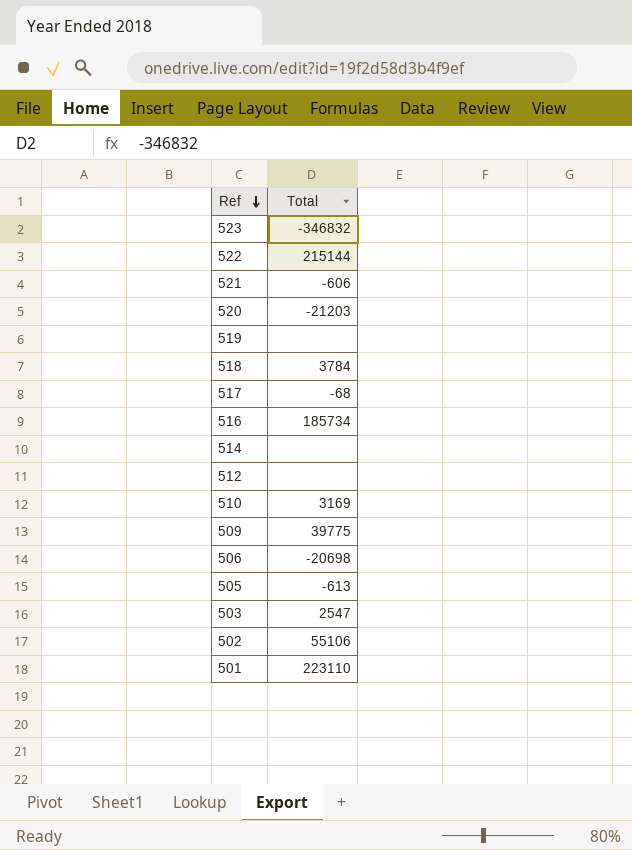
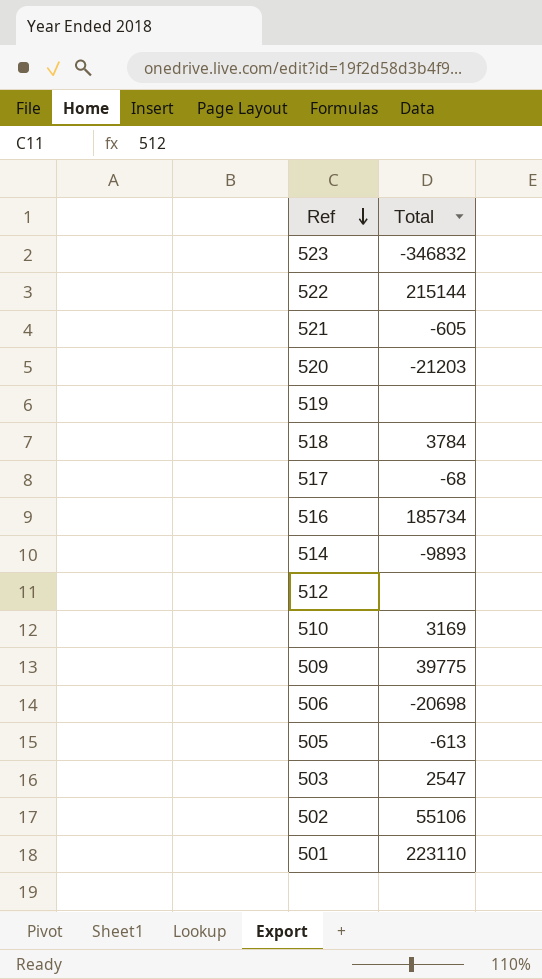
521 | Total: -606 -> -605
514 | Total: none -> -9893

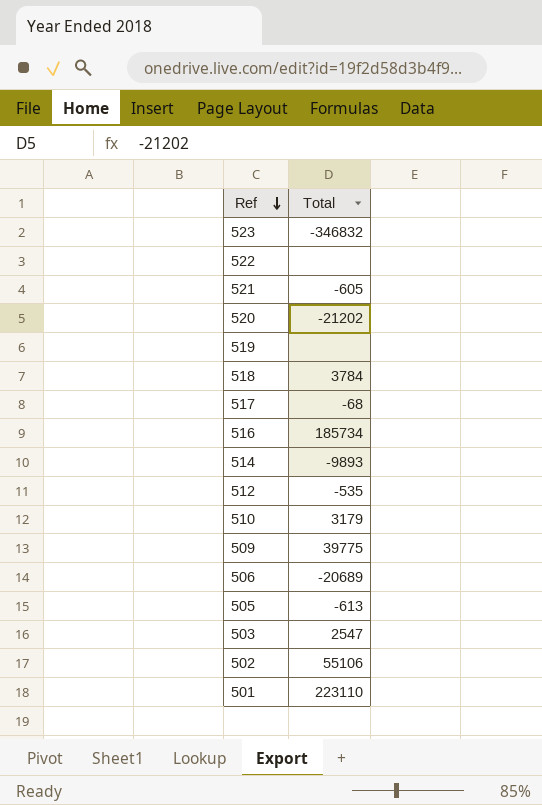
522 | Total: 215144 -> none
520 | Total: -21203 -> -21202
512 | Total: none -> -535
510 | Total: 3169 -> 3179
506 | Total: -20698 -> -20689

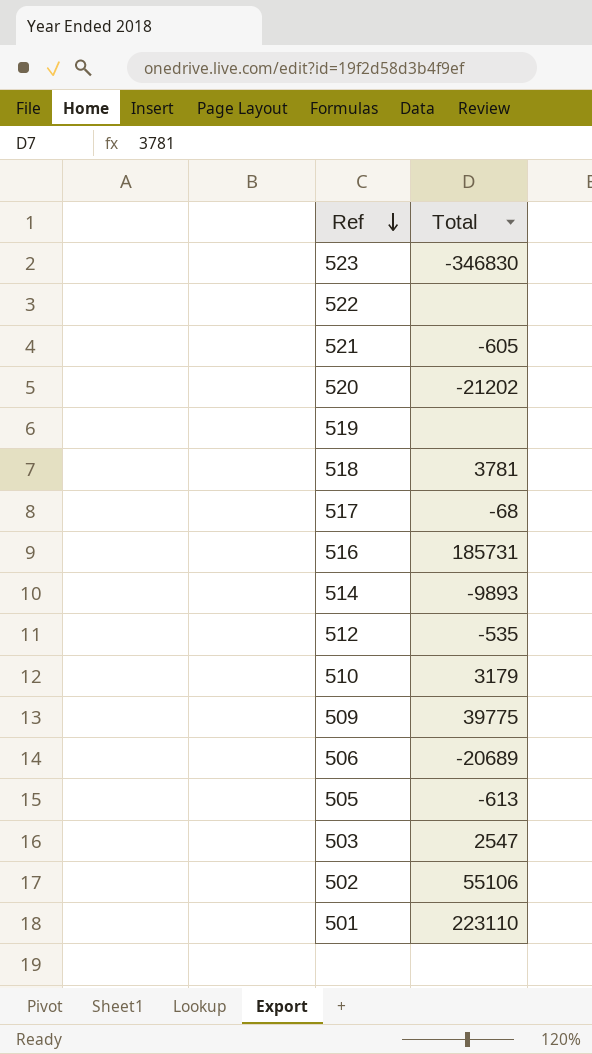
523 | Total: -346832 -> -346830
518 | Total: 3784 -> 3781
516 | Total: 185734 -> 185731

